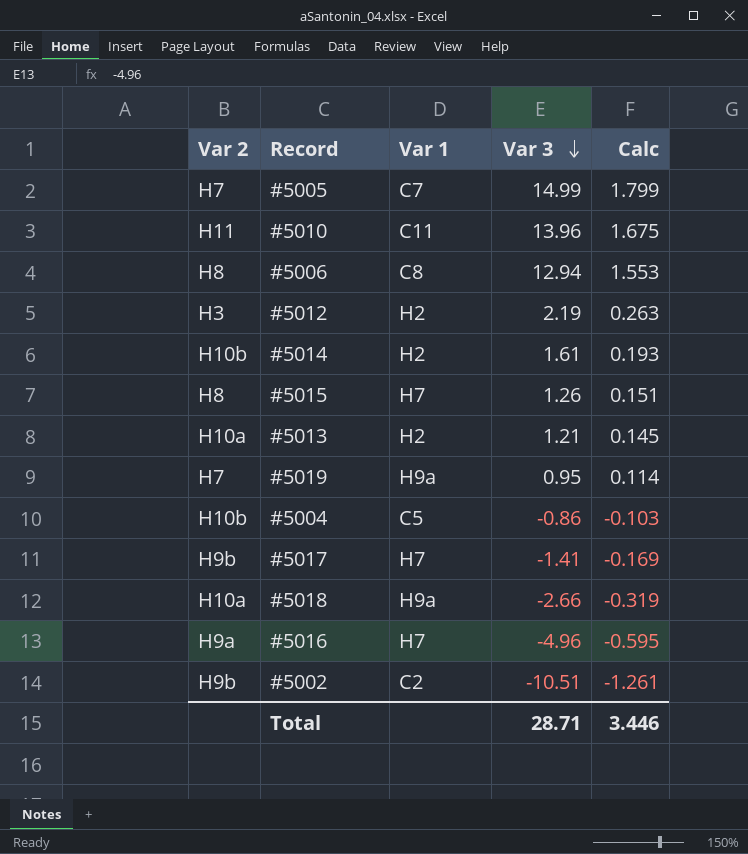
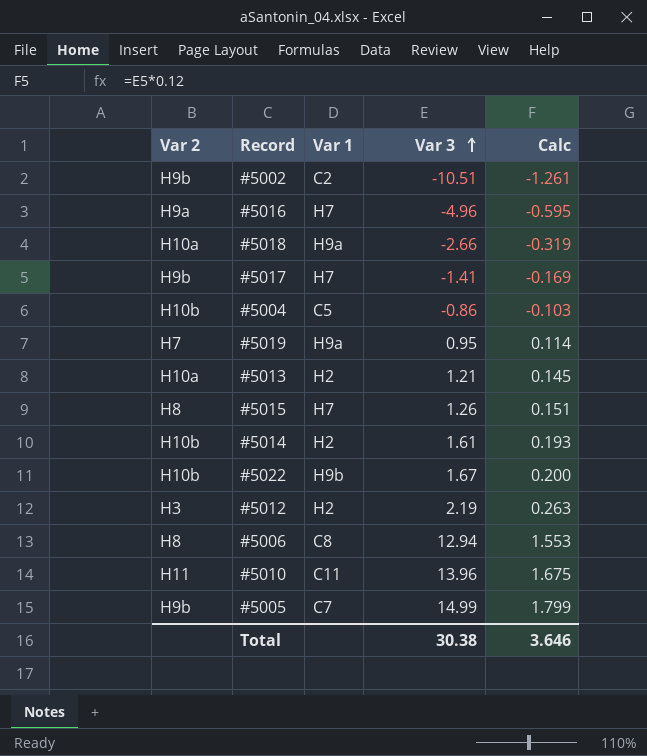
row order: Var 3 descending -> Var 3 ascending
row #5022: none -> H10b | H9b | 1.67 | 0.200
#5005 | Var 2: H7 -> H9b
Total | Var 3: 28.71 -> 30.38
Total | Calc: 3.446 -> 3.646

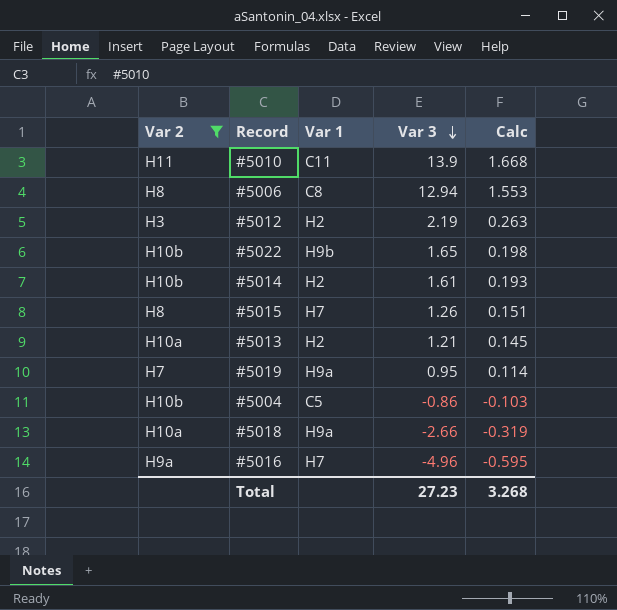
filter: none -> Var 2 != H9b
row order: Var 3 ascending -> Var 3 descending
#5010 | Var 3: 13.96 -> 13.9
#5010 | Calc: 1.675 -> 1.668
#5022 | Var 3: 1.67 -> 1.65
#5022 | Calc: 0.200 -> 0.198
Total | Var 3: 30.38 -> 27.23
Total | Calc: 3.646 -> 3.268

